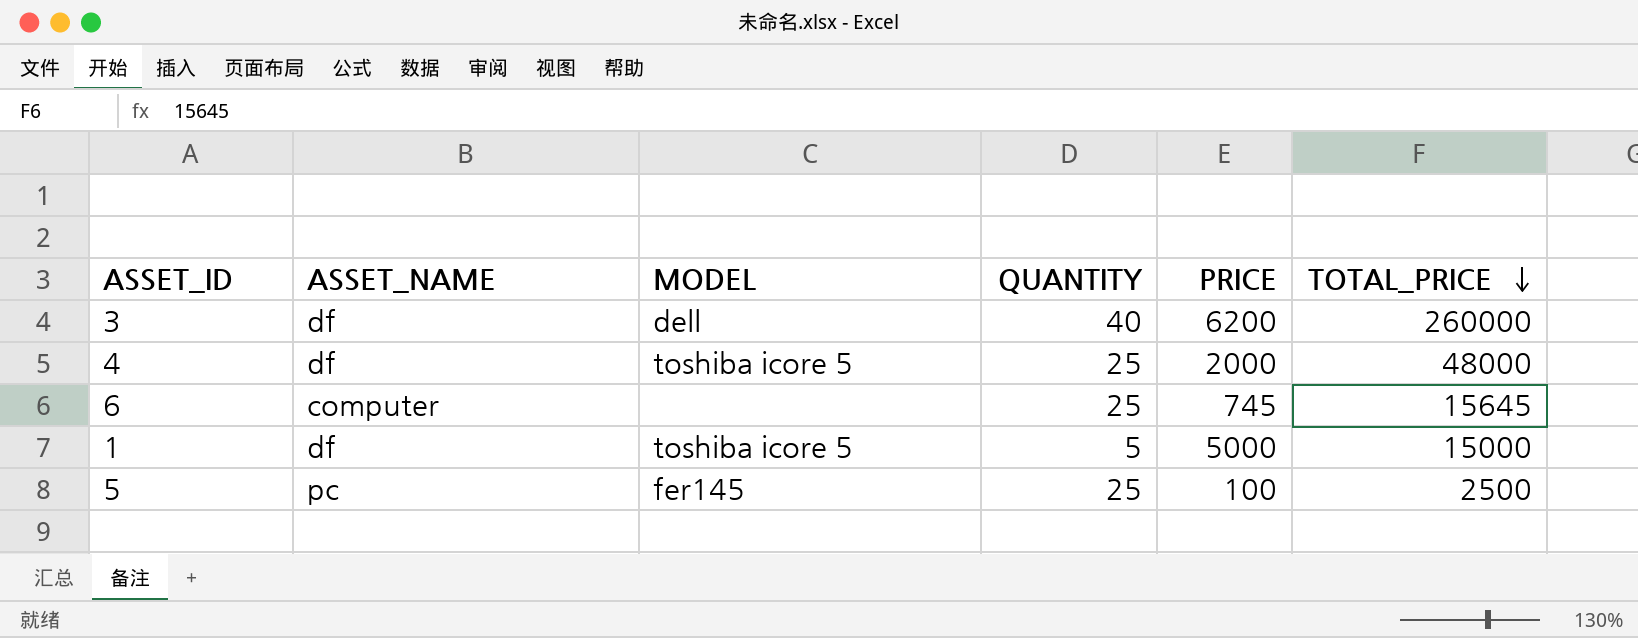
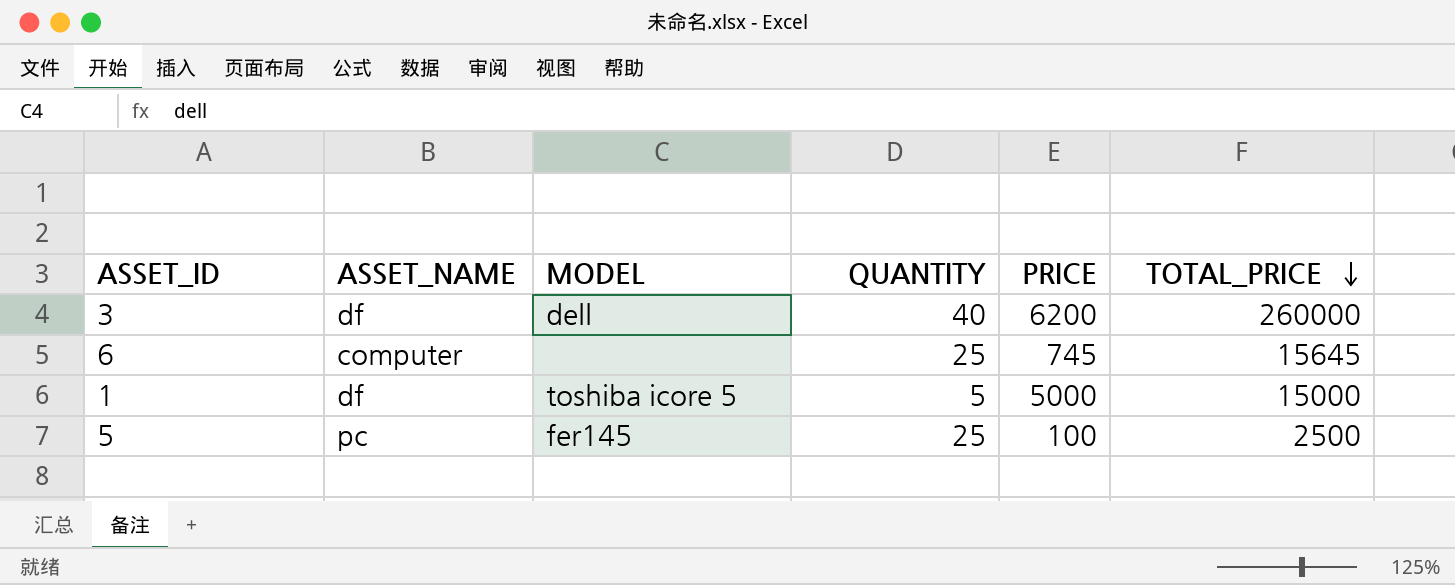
row 4: df | toshiba icore 5 | 25 | 2000 | 48000 -> none

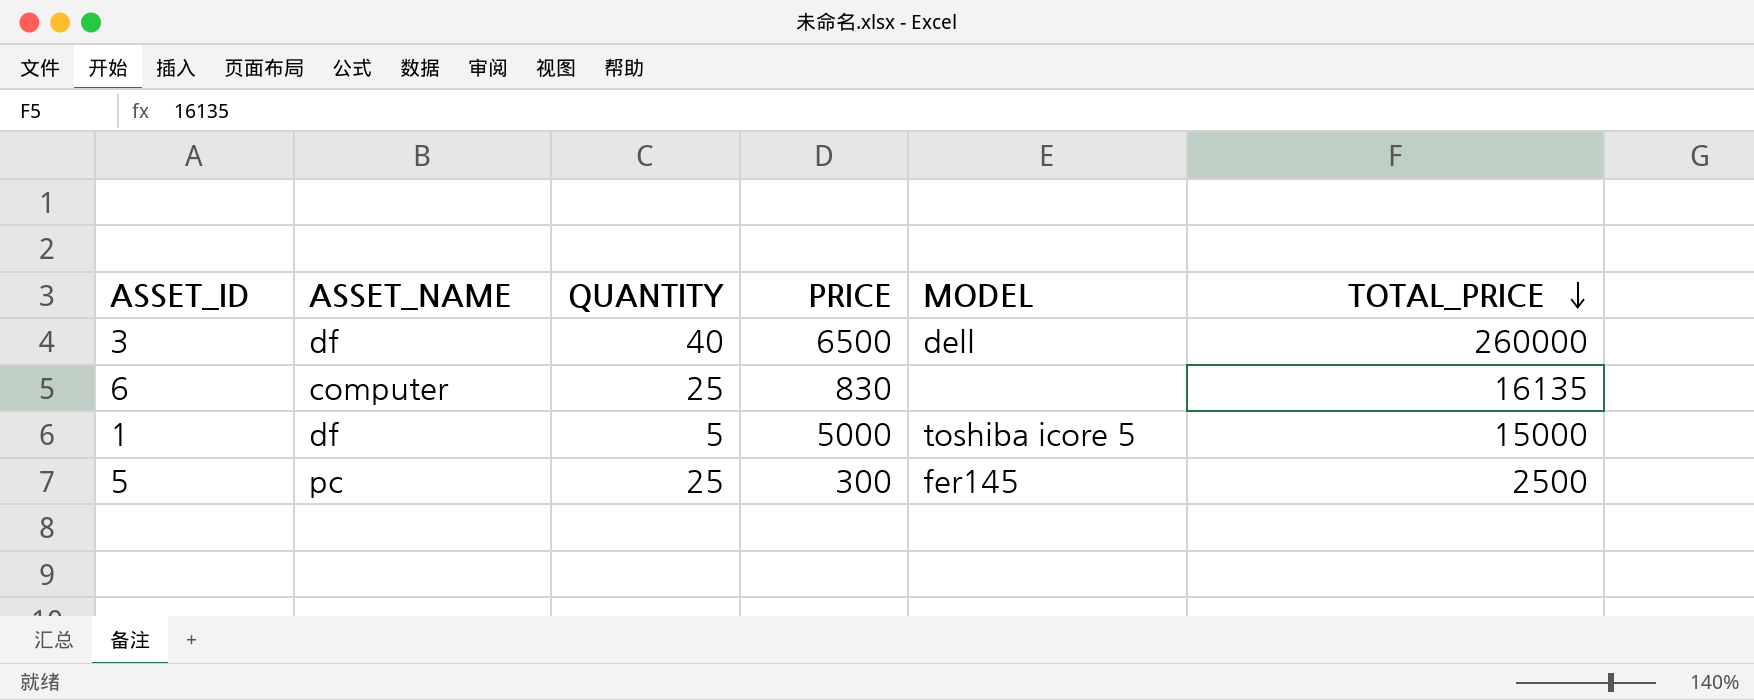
column MODEL | position: 3 -> 5
3 | PRICE: 6200 -> 6500
6 | PRICE: 745 -> 830
6 | TOTAL_PRICE: 15645 -> 16135
5 | PRICE: 100 -> 300

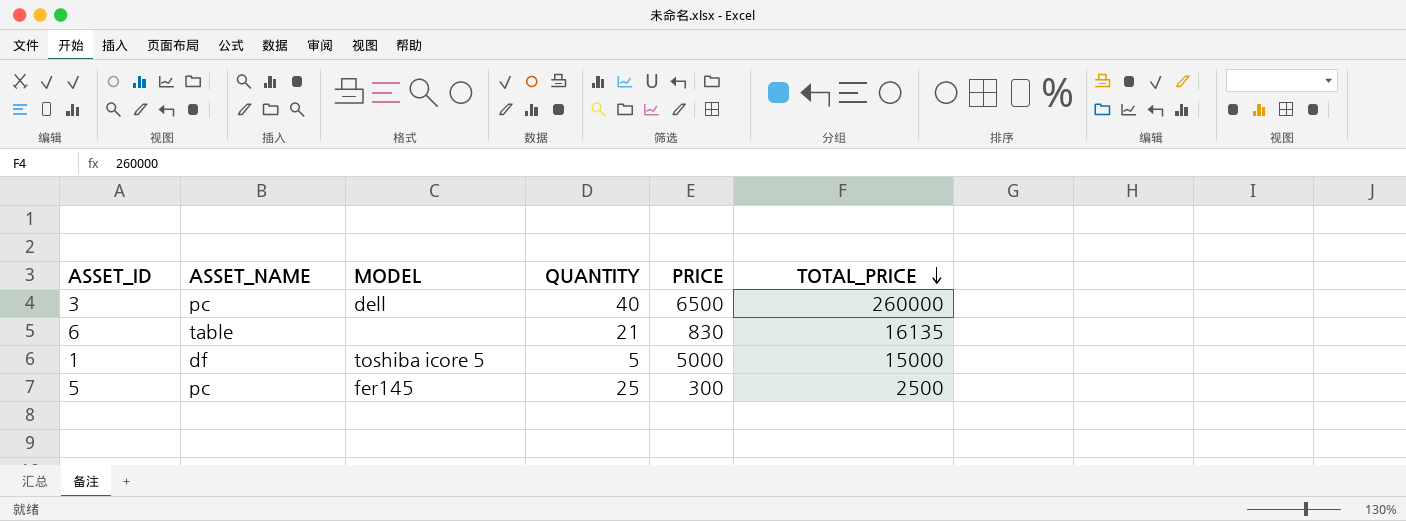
column MODEL | position: 5 -> 3
3 | ASSET_NAME: df -> pc
6 | ASSET_NAME: computer -> table
6 | QUANTITY: 25 -> 21

